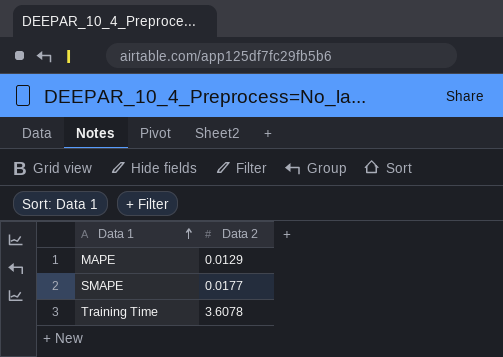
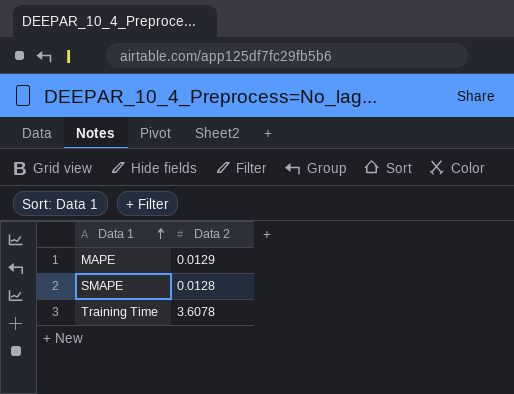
SMAPE | Data 2: 0.0177 -> 0.0128

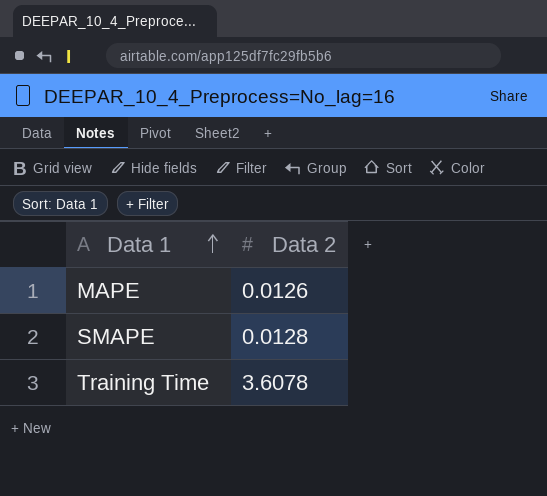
MAPE | Data 2: 0.0129 -> 0.0126

